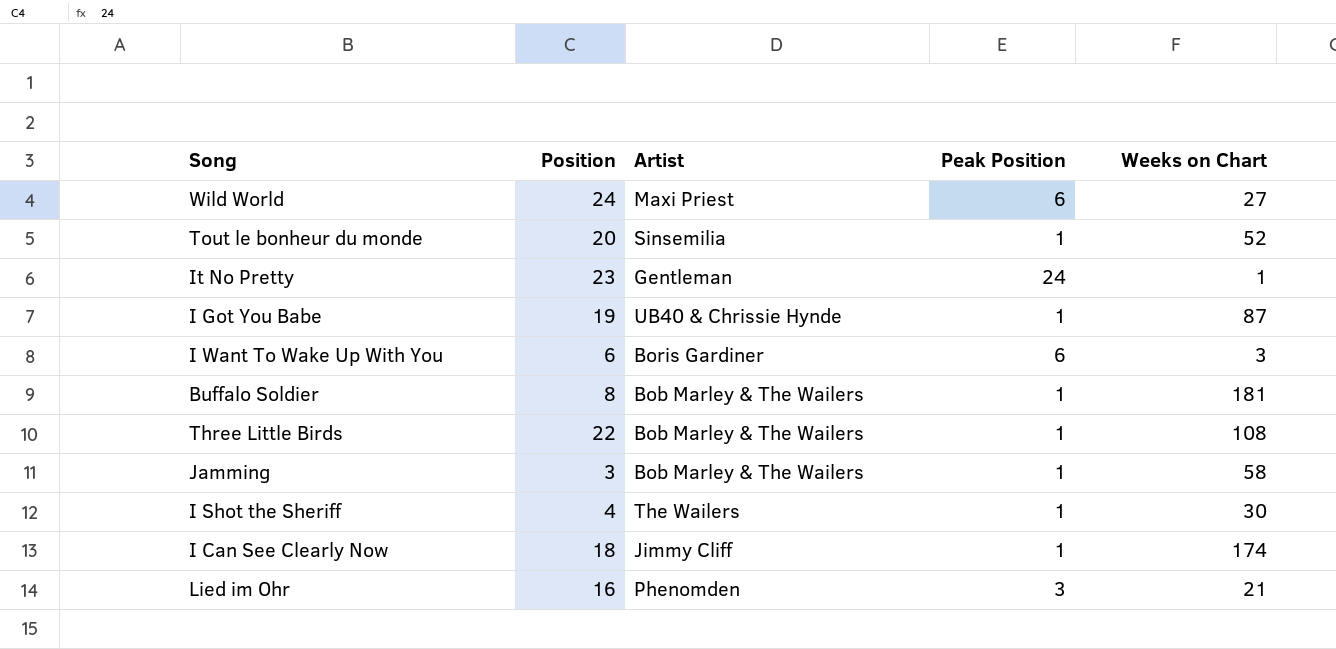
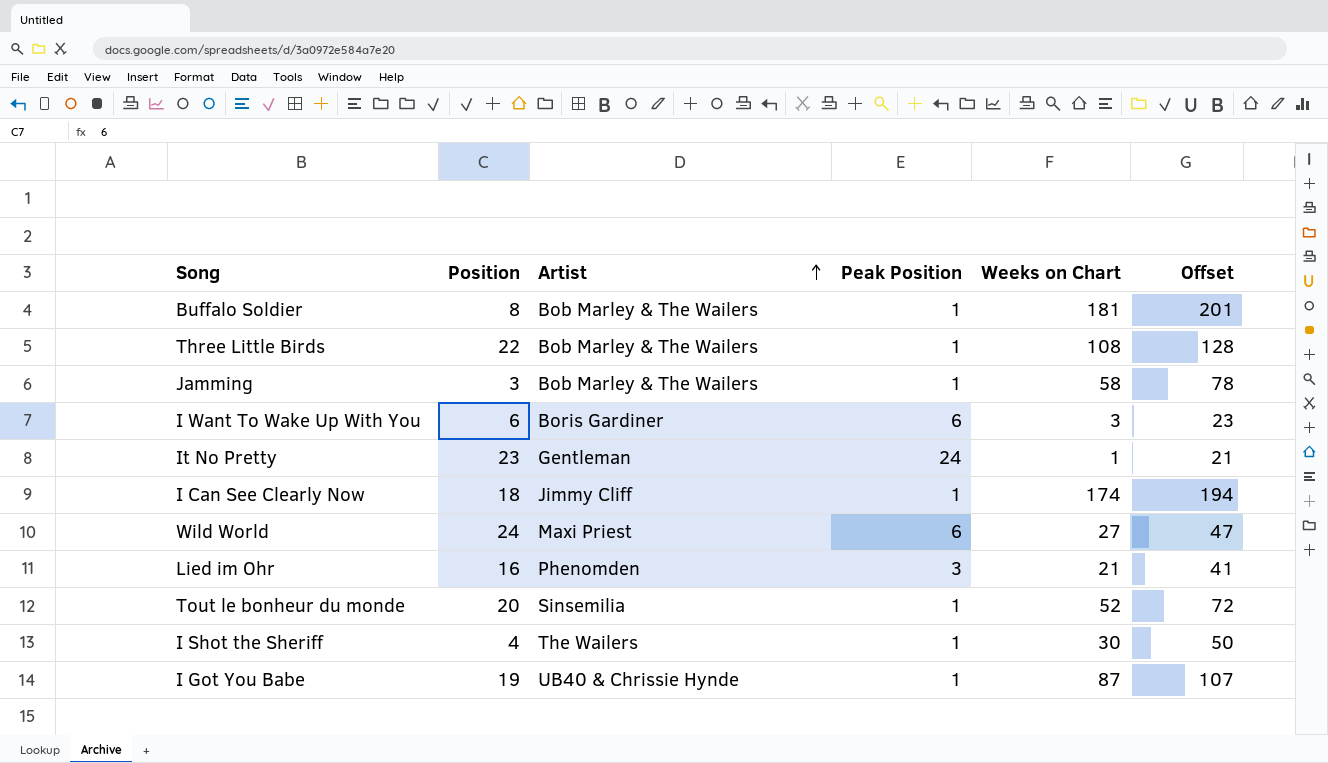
row order: none -> Artist ascending
column Offset | formula: none -> [Weeks on Chart] + 20

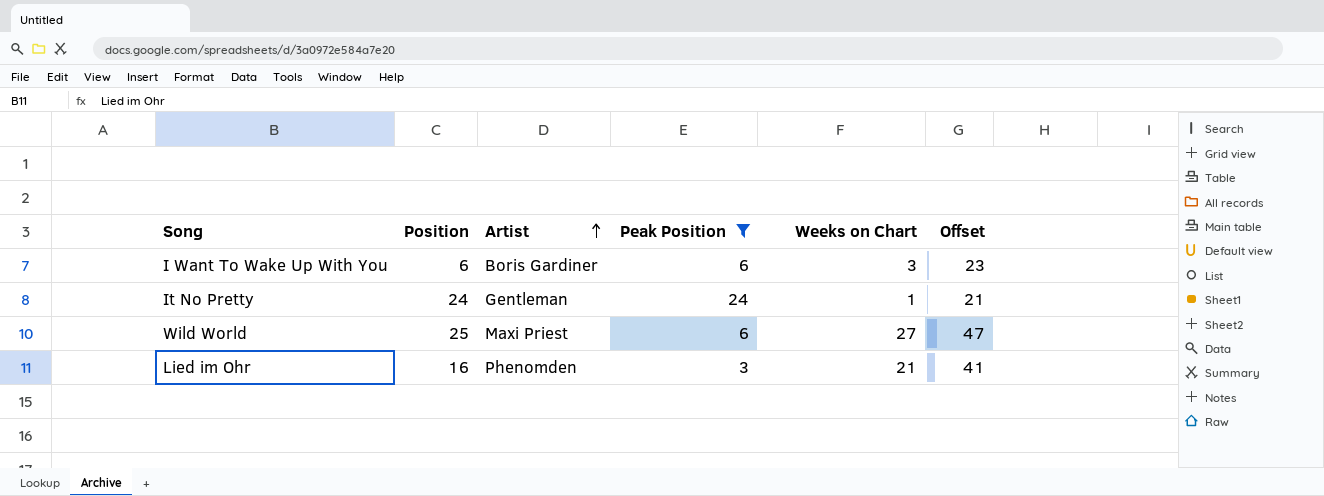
filter: none -> Peak Position != 1
It No Pretty | Position: 23 -> 24
Wild World | Position: 24 -> 25

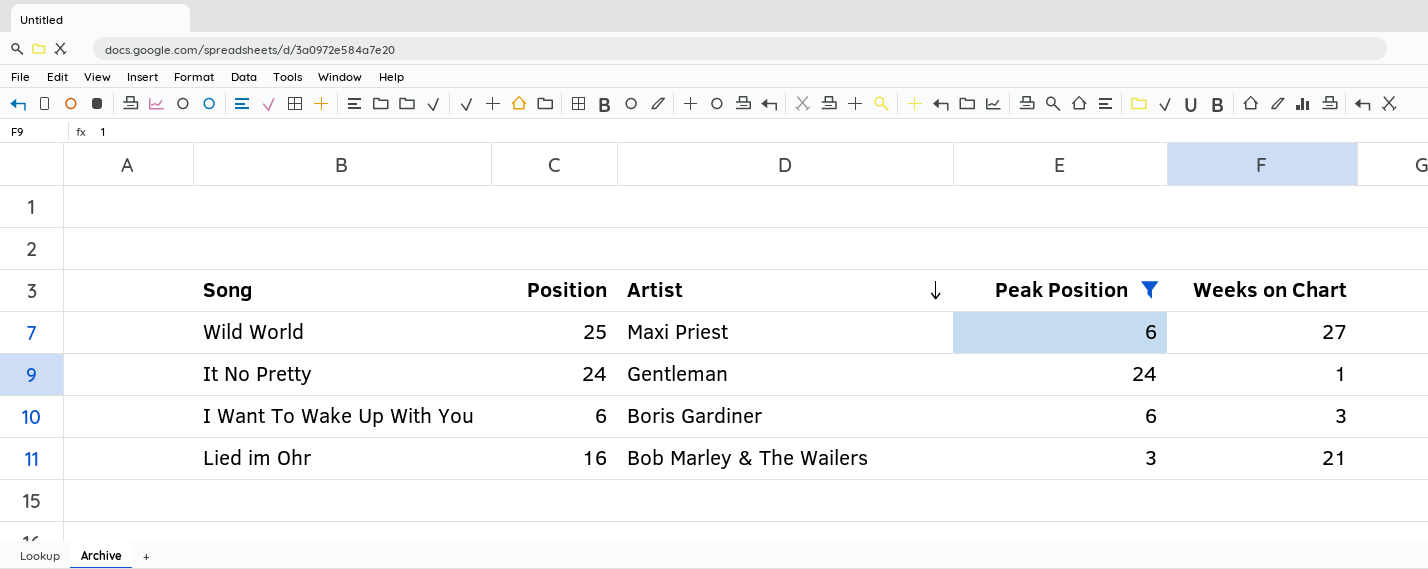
row order: Artist ascending -> Artist descending
column Offset | formula: [Weeks on Chart] + 20 -> none
Lied im Ohr | Artist: Phenomden -> Bob Marley & The Wailers

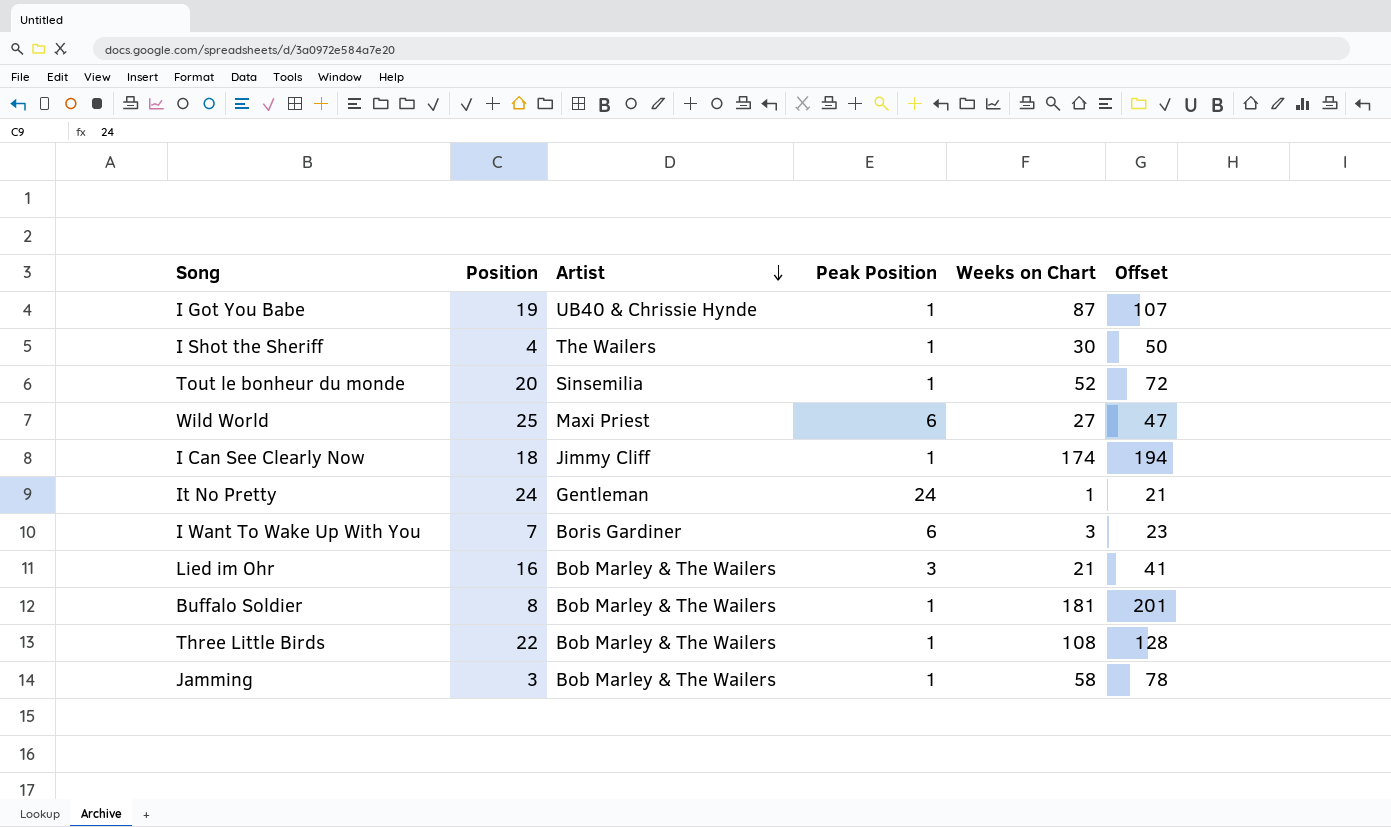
filter: Peak Position != 1 -> none
column Offset | formula: none -> [Weeks on Chart] + 20
I Want To Wake Up With You | Position: 6 -> 7

